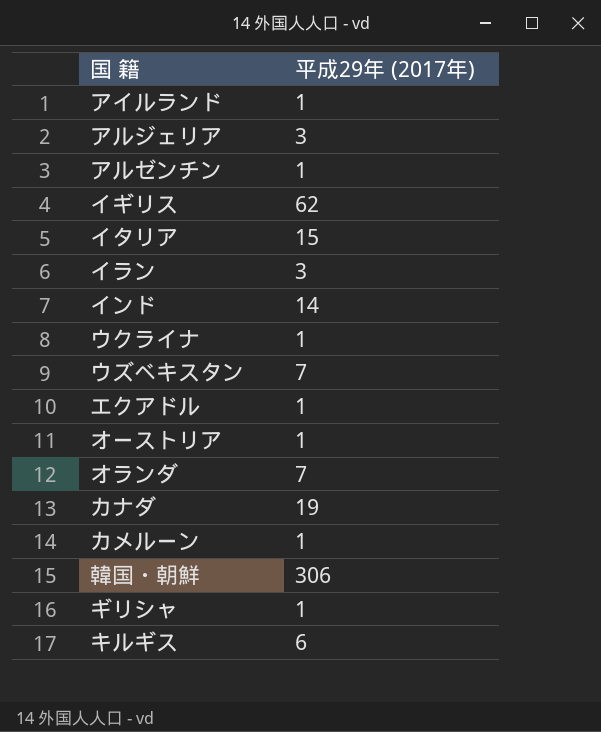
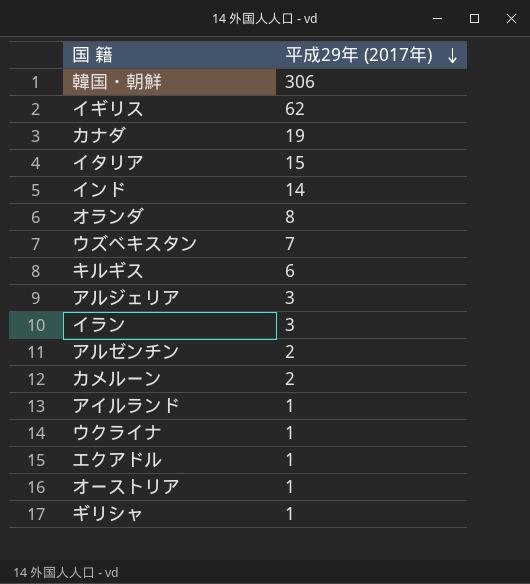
row order: none -> 平成29年 (2017年) descending
オランダ | 平成29年 (2017年): 7 -> 8
アルゼンチン | 平成29年 (2017年): 1 -> 2
カメルーン | 平成29年 (2017年): 1 -> 2

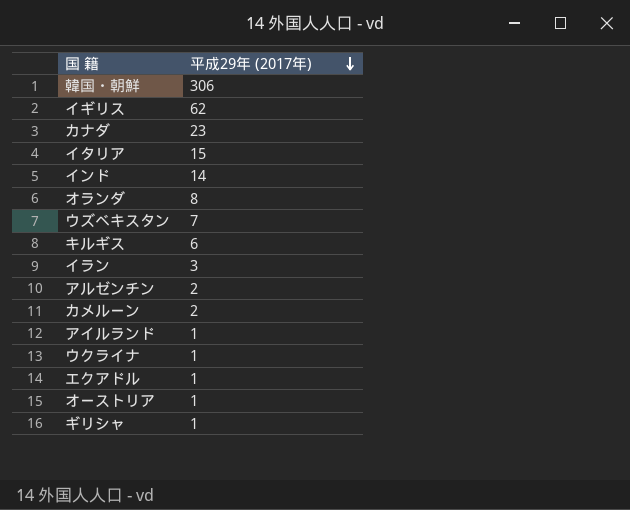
row アルジェリア: 3 -> none
カナダ | 平成29年 (2017年): 19 -> 23

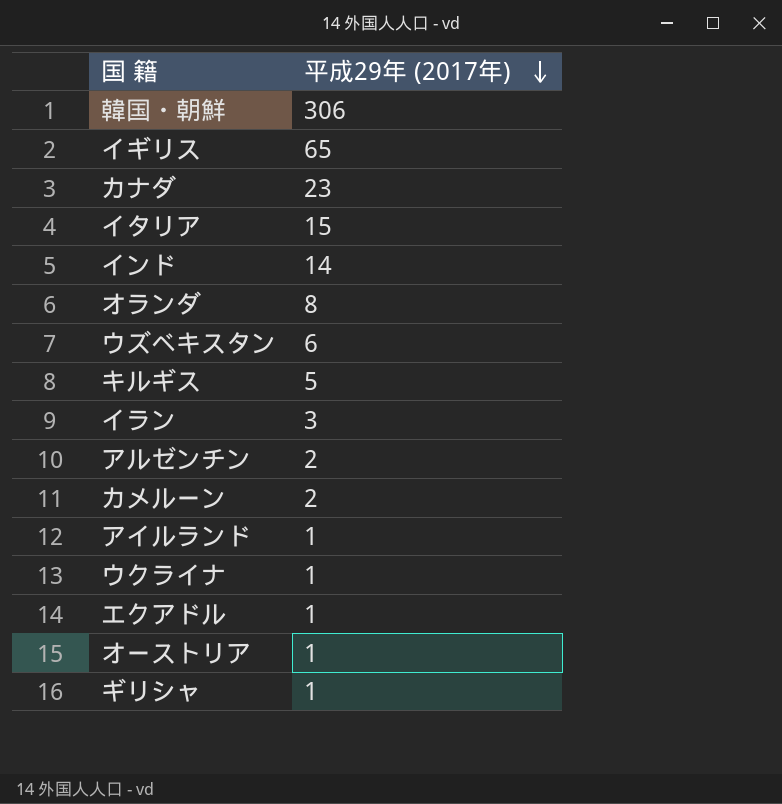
イギリス | 平成29年 (2017年): 62 -> 65
ウズベキスタン | 平成29年 (2017年): 7 -> 6
キルギス | 平成29年 (2017年): 6 -> 5

